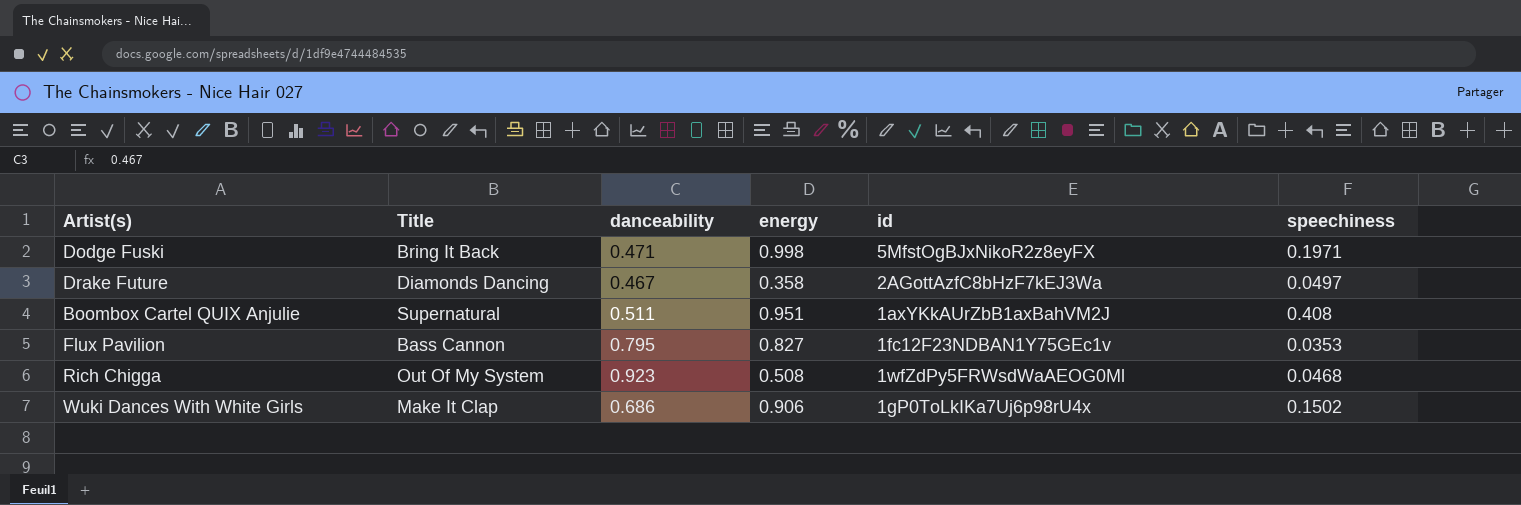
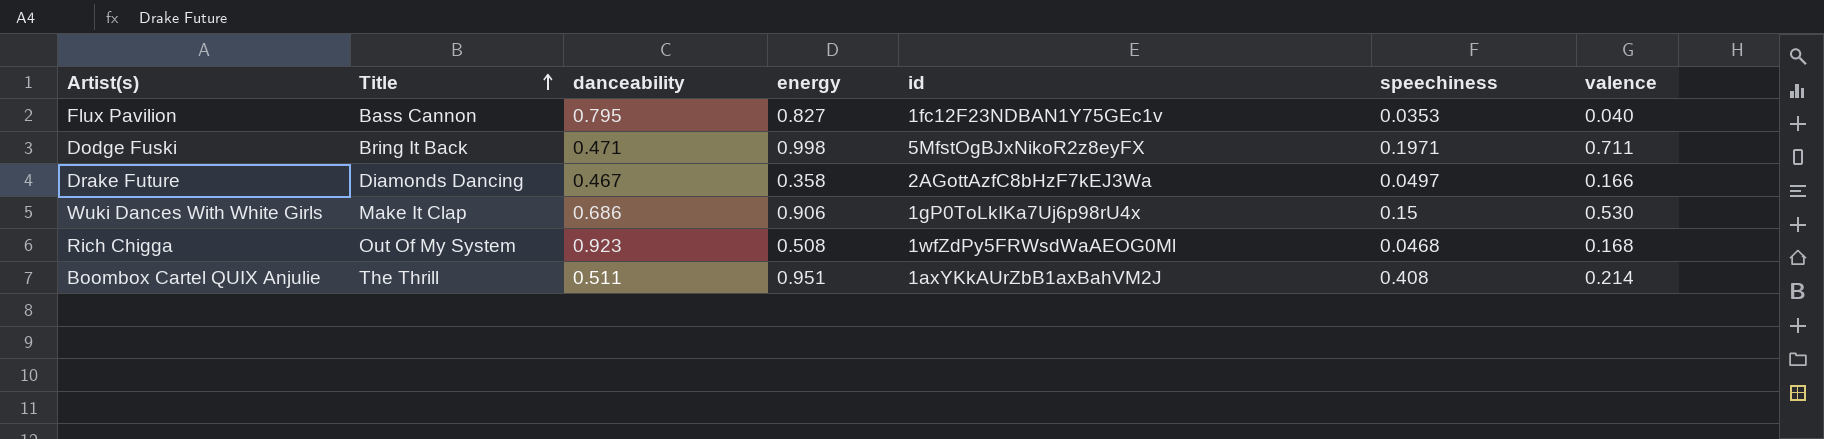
row order: none -> Title ascending
column valence | position: none -> 7
Wuki Dances With White Girls | speechiness: 0.1502 -> 0.15
Boombox Cartel QUIX Anjulie | Title: Supernatural -> The Thrill

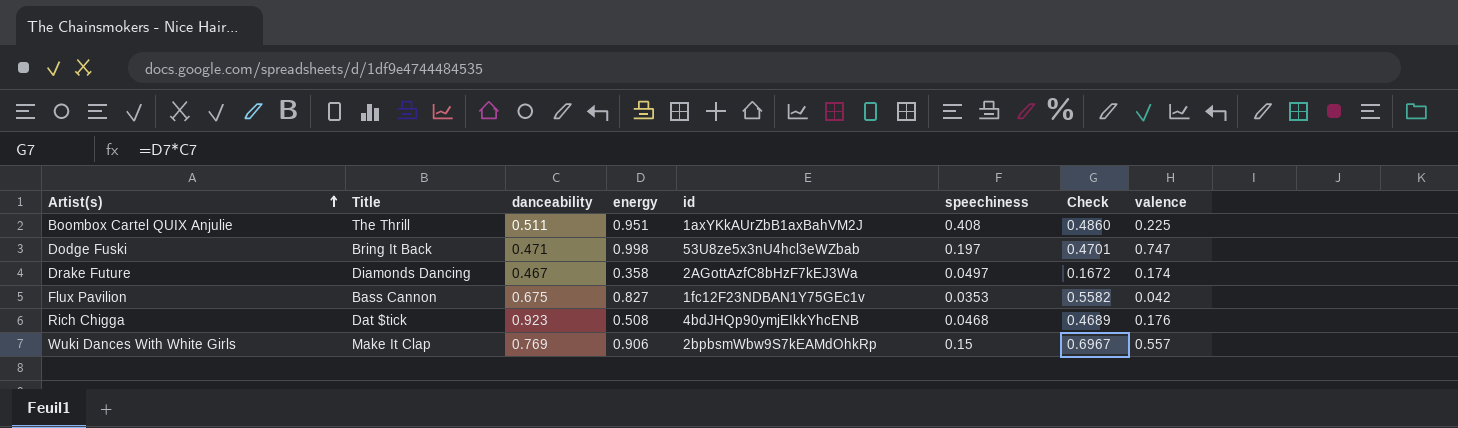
row order: Title ascending -> Artist(s) ascending
column Check | formula: none -> [danceability] * [energy]
Boombox Cartel QUIX Anjulie | valence: 0.214 -> 0.225
Dodge Fuski | id: 5MfstOgBJxNikoR2z8eyFX -> 53U8ze5x3nU4hcl3eWZbab
Dodge Fuski | speechiness: 0.1971 -> 0.197
Dodge Fuski | valence: 0.711 -> 0.747
Drake Future | valence: 0.166 -> 0.174
Flux Pavilion | danceability: 0.795 -> 0.675
Flux Pavilion | valence: 0.040 -> 0.042
Rich Chigga | Title: Out Of My System -> Dat $tick
Rich Chigga | id: 1wfZdPy5FRWsdWaAEOG0Ml -> 4bdJHQp90ymjEIkkYhcENB
Rich Chigga | valence: 0.168 -> 0.176
Wuki Dances With White Girls | danceability: 0.686 -> 0.769
Wuki Dances With White Girls | id: 1gP0ToLkIKa7Uj6p98rU4x -> 2bpbsmWbw9S7kEAMdOhkRp
Wuki Dances With White Girls | valence: 0.530 -> 0.557

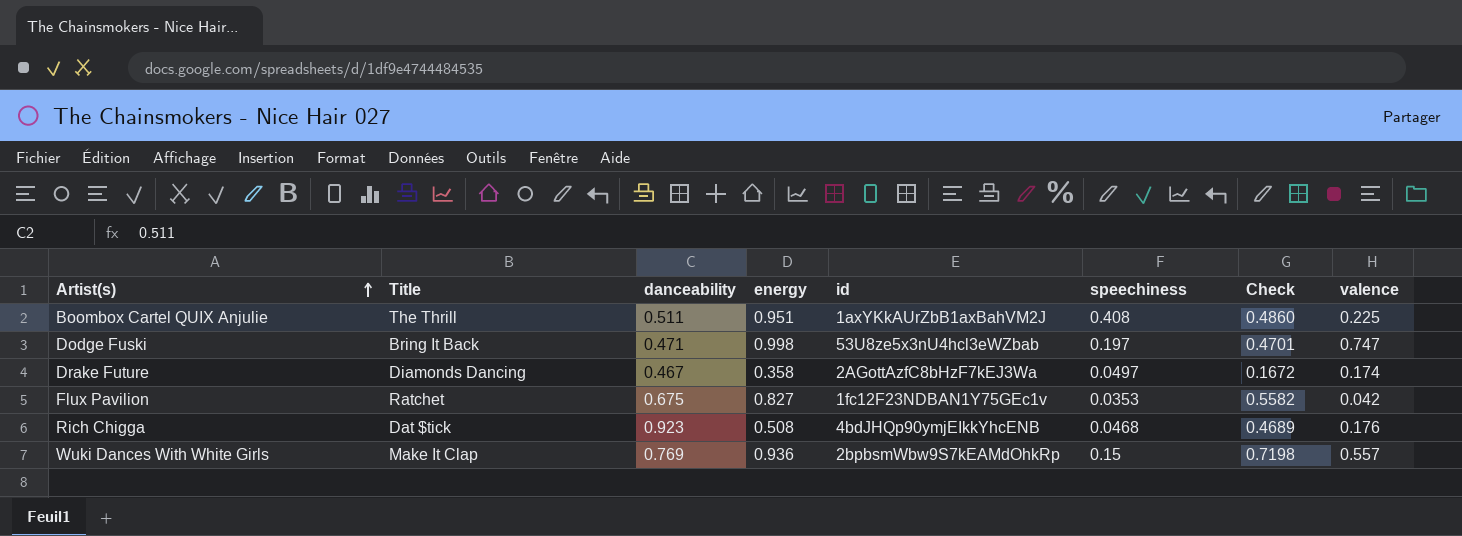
Flux Pavilion | Title: Bass Cannon -> Ratchet
Wuki Dances With White Girls | energy: 0.906 -> 0.936
Wuki Dances With White Girls | Check: 0.6967 -> 0.7198

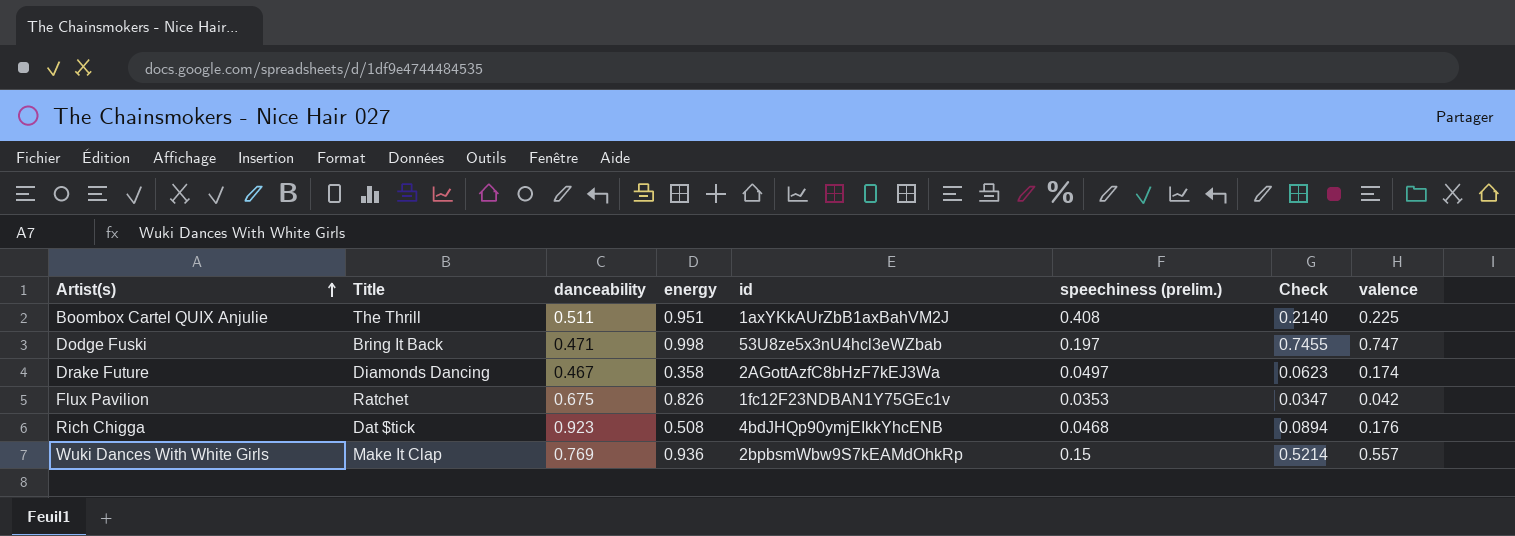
column name: speechiness -> speechiness (prelim.)
column Check | formula: [danceability] * [energy] -> [energy] * [valence]
Flux Pavilion | energy: 0.827 -> 0.826

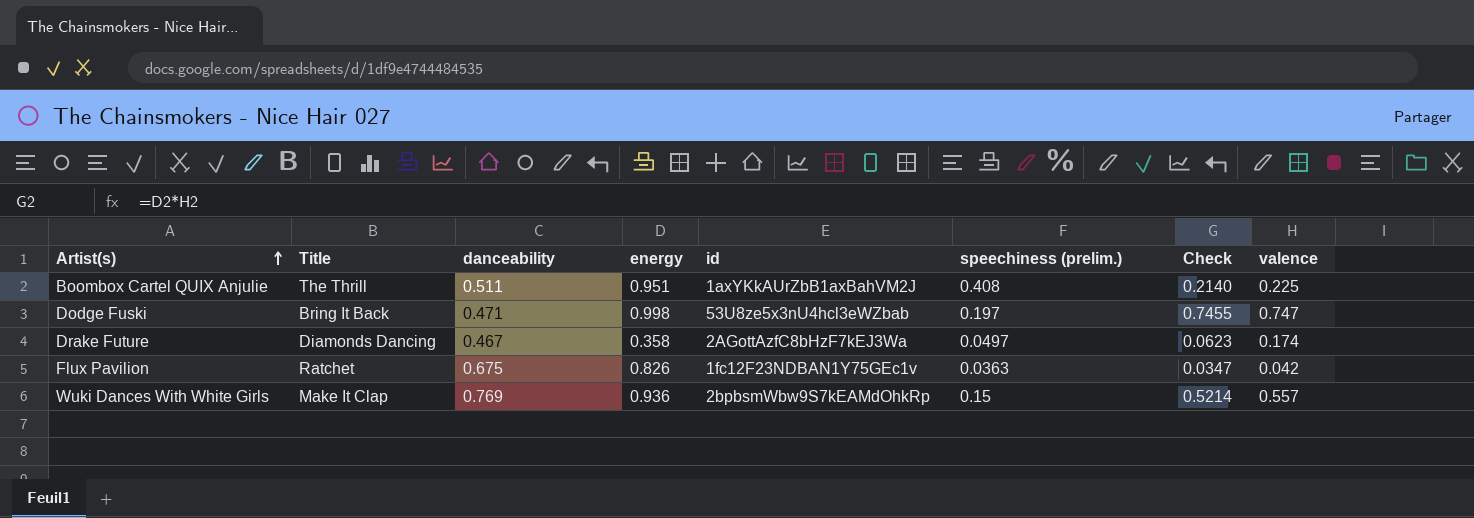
row Rich Chigga: Dat $tick | 0.923 | 0.508 | 4bdJHQp90ymjEIkkYhcENB | 0.0468 | 0.0894 | 0.176 -> none
Flux Pavilion | speechiness (prelim.): 0.0353 -> 0.0363

